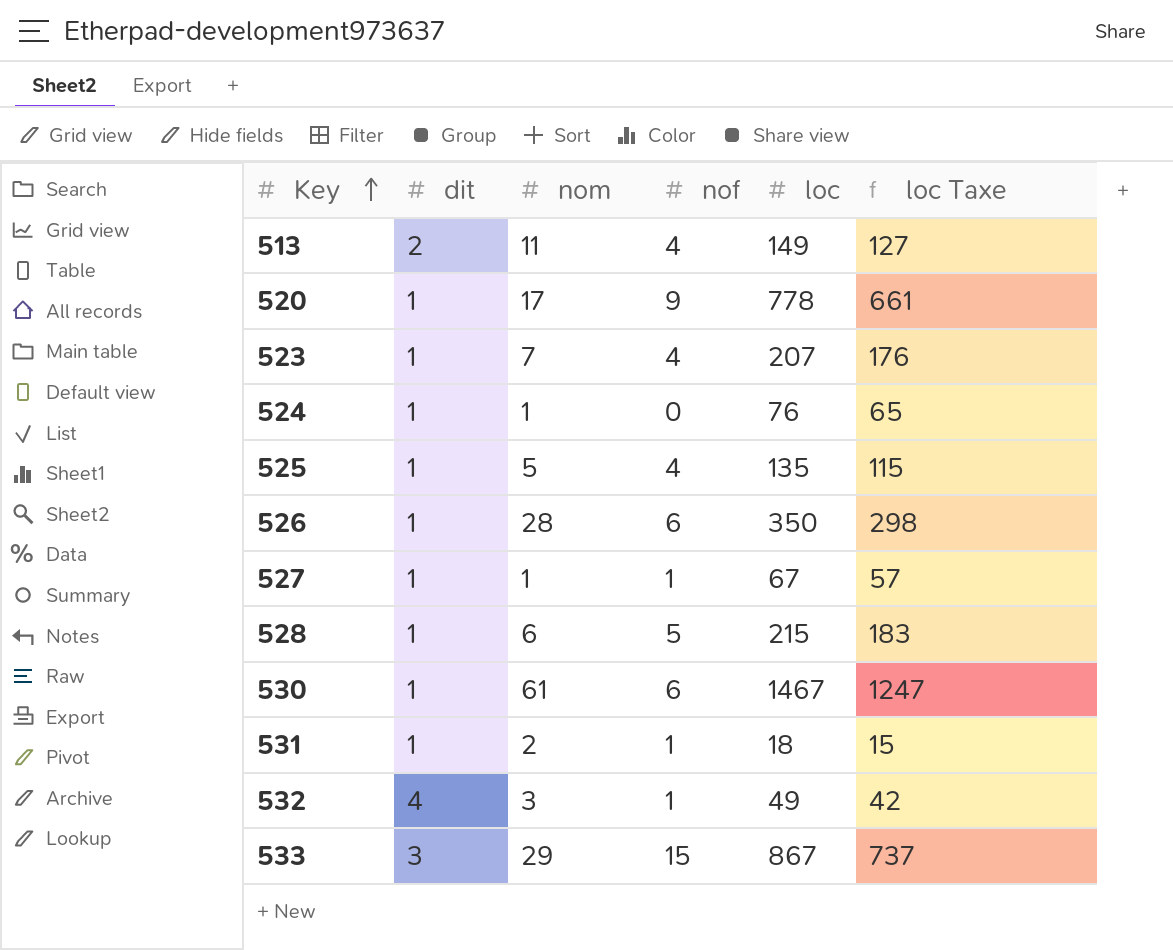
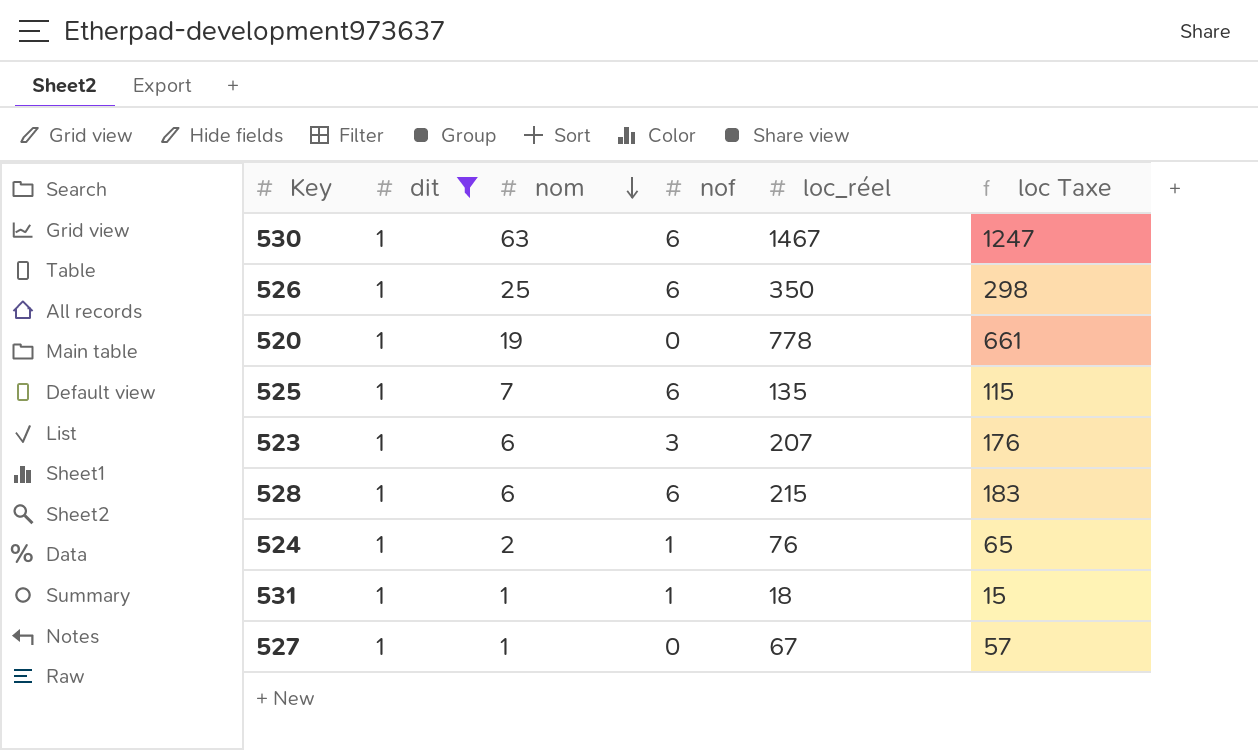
filter: none -> dit = 1
row order: Key ascending -> nom descending
column name: loc -> loc_réel
530 | nom: 61 -> 63
526 | nom: 28 -> 25
520 | nom: 17 -> 19
520 | nof: 9 -> 0
525 | nom: 5 -> 7
525 | nof: 4 -> 6
523 | nom: 7 -> 6
523 | nof: 4 -> 3
528 | nof: 5 -> 6
524 | nom: 1 -> 2
524 | nof: 0 -> 1
531 | nom: 2 -> 1
527 | nof: 1 -> 0

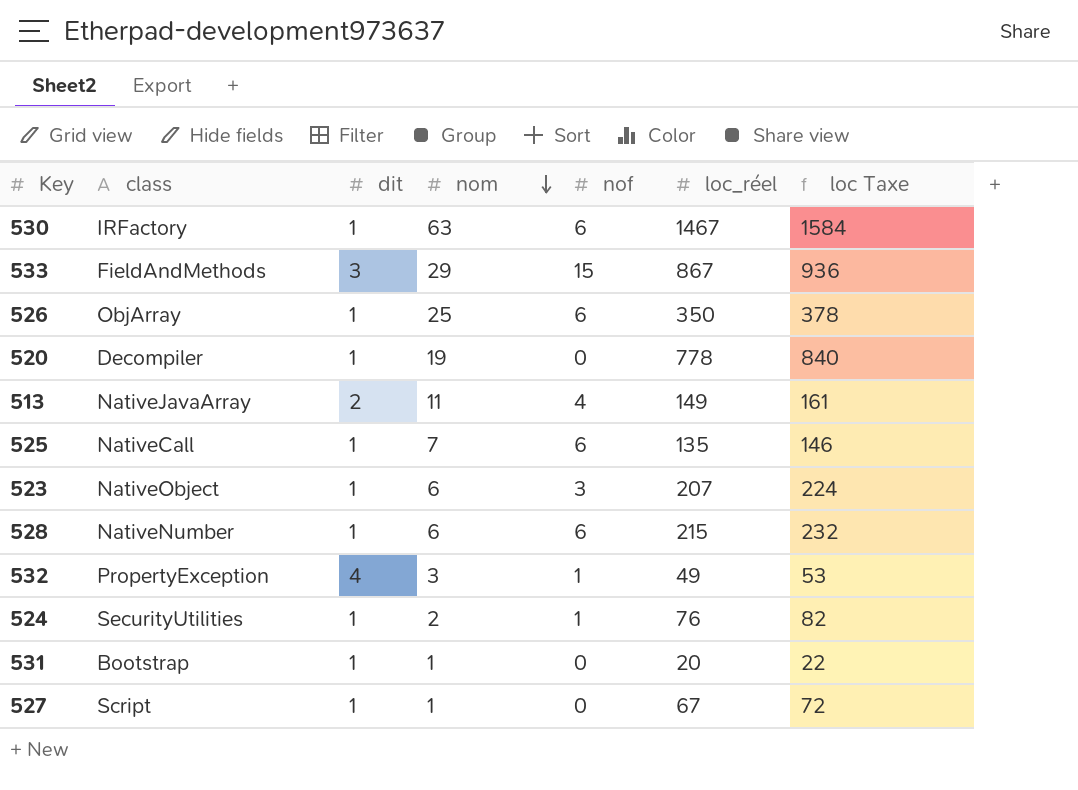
filter: dit = 1 -> none
column class | position: none -> 2
column loc Taxe | formula: [loc_réel] * 0,85 -> [loc_réel] * 1,08
531 | nof: 1 -> 0
531 | loc_réel: 18 -> 20

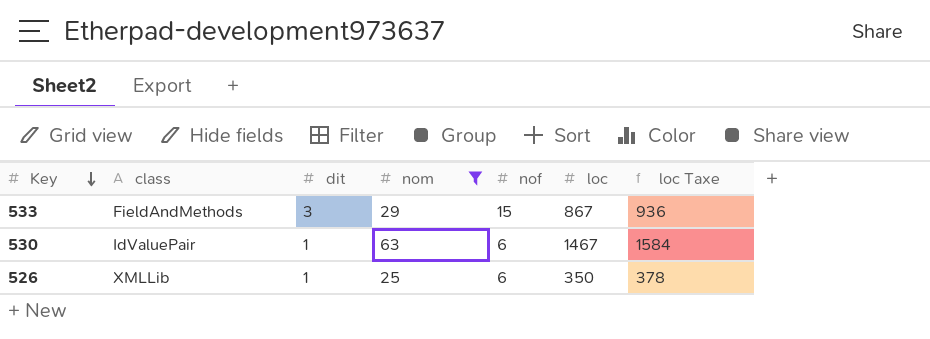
filter: none -> nom >= 25
row order: nom descending -> Key descending
column name: loc_réel -> loc
530 | class: IRFactory -> IdValuePair
526 | class: ObjArray -> XMLLib

